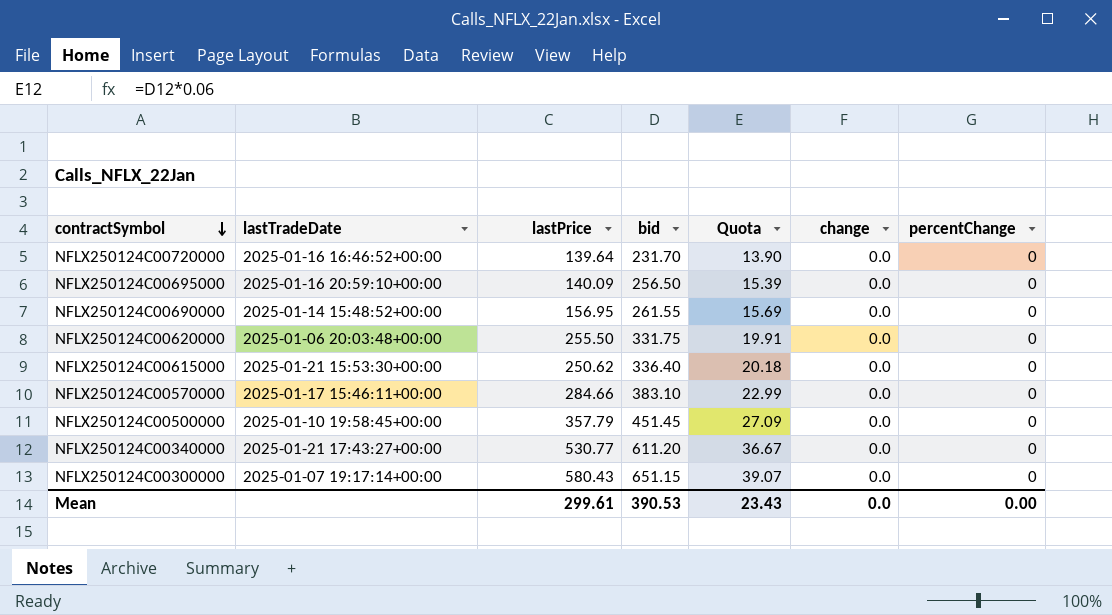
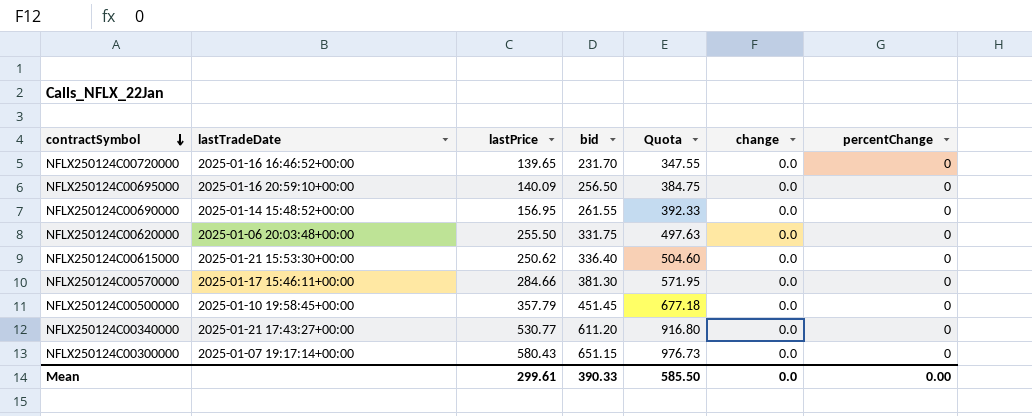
column Quota | formula: [bid] * 0.06 -> [bid] * 1.5
NFLX250124C00720000 | lastPrice: 139.64 -> 139.65
NFLX250124C00570000 | bid: 383.10 -> 381.30
Mean | bid: 390.53 -> 390.33
Mean | Quota: 23.43 -> 585.50

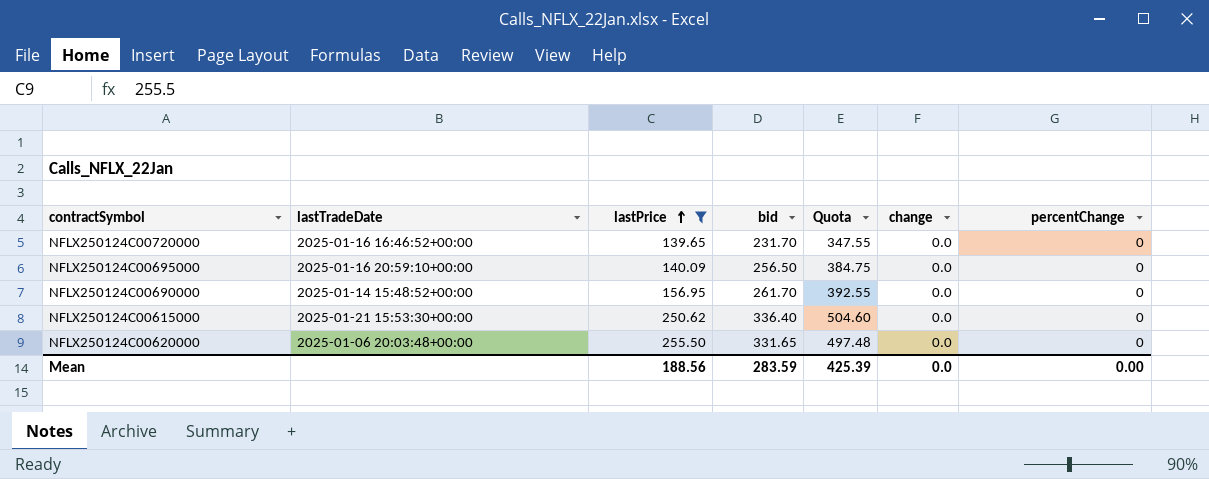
filter: none -> lastPrice <= 255.50
row order: contractSymbol descending -> lastPrice ascending
NFLX250124C00690000 | bid: 261.55 -> 261.70
NFLX250124C00690000 | Quota: 392.33 -> 392.55
NFLX250124C00620000 | bid: 331.75 -> 331.65
NFLX250124C00620000 | Quota: 497.63 -> 497.48
Mean | lastPrice: 299.61 -> 188.56
Mean | bid: 390.33 -> 283.59
Mean | Quota: 585.50 -> 425.39

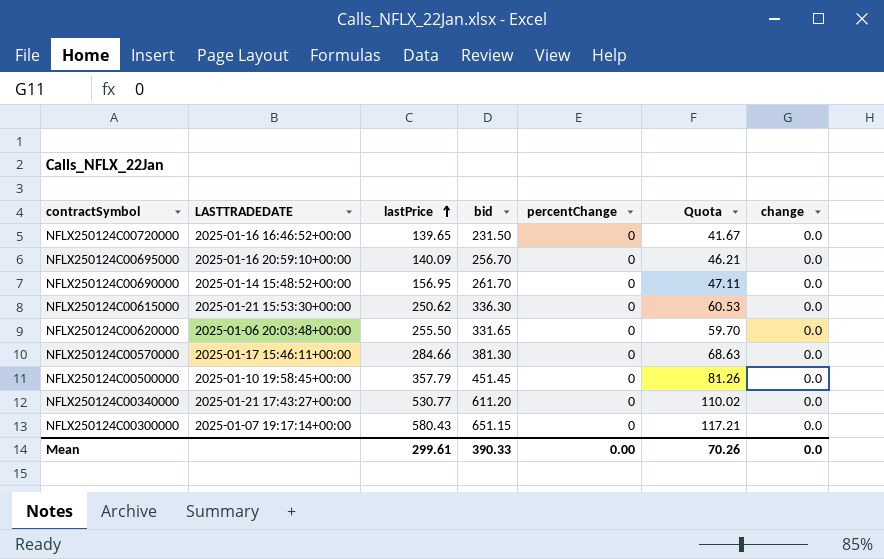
filter: lastPrice <= 255.50 -> none
column name: lastTradeDate -> LASTTRADEDATE
column percentChange | position: 7 -> 5
column Quota | formula: [bid] * 1.5 -> [bid] * 0.18
NFLX250124C00720000 | bid: 231.70 -> 231.50
NFLX250124C00695000 | bid: 256.50 -> 256.70
NFLX250124C00615000 | bid: 336.40 -> 336.30
Mean | lastPrice: 188.56 -> 299.61
Mean | bid: 283.59 -> 390.33
Mean | Quota: 425.39 -> 70.26

